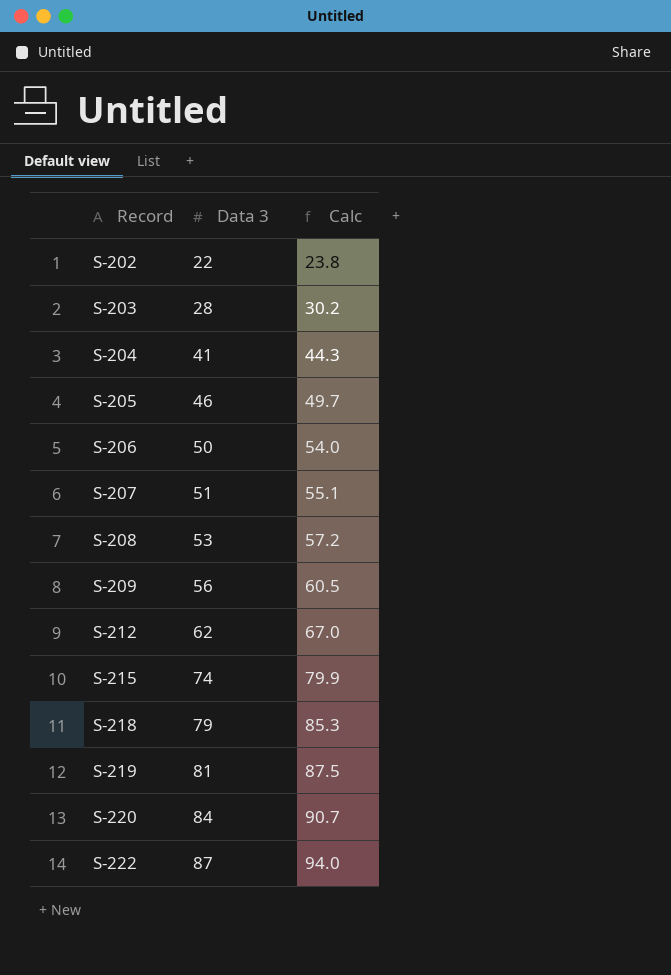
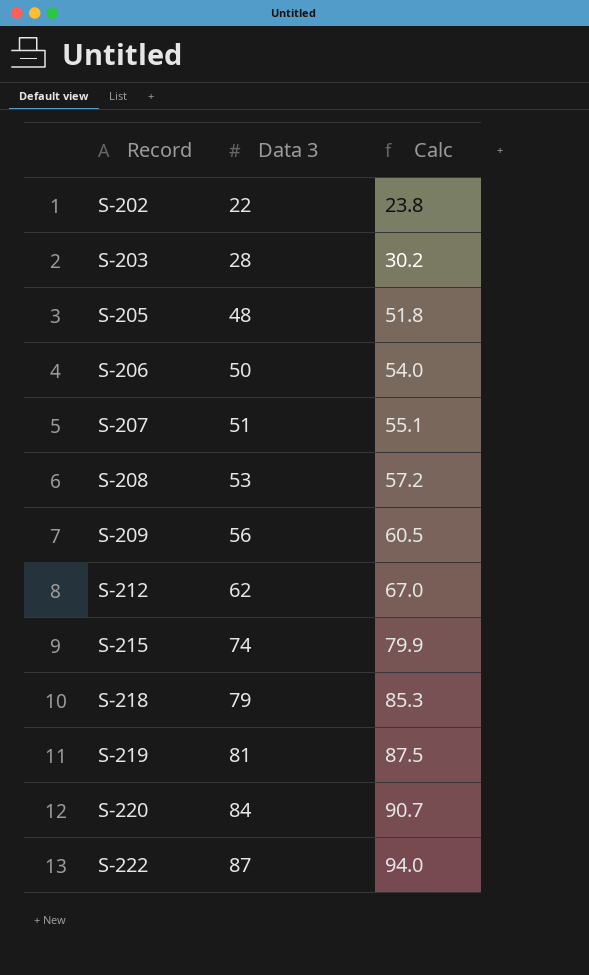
row S-204: 41 | 44.3 -> none
S-205 | Data 3: 46 -> 48
S-205 | Calc: 49.7 -> 51.8

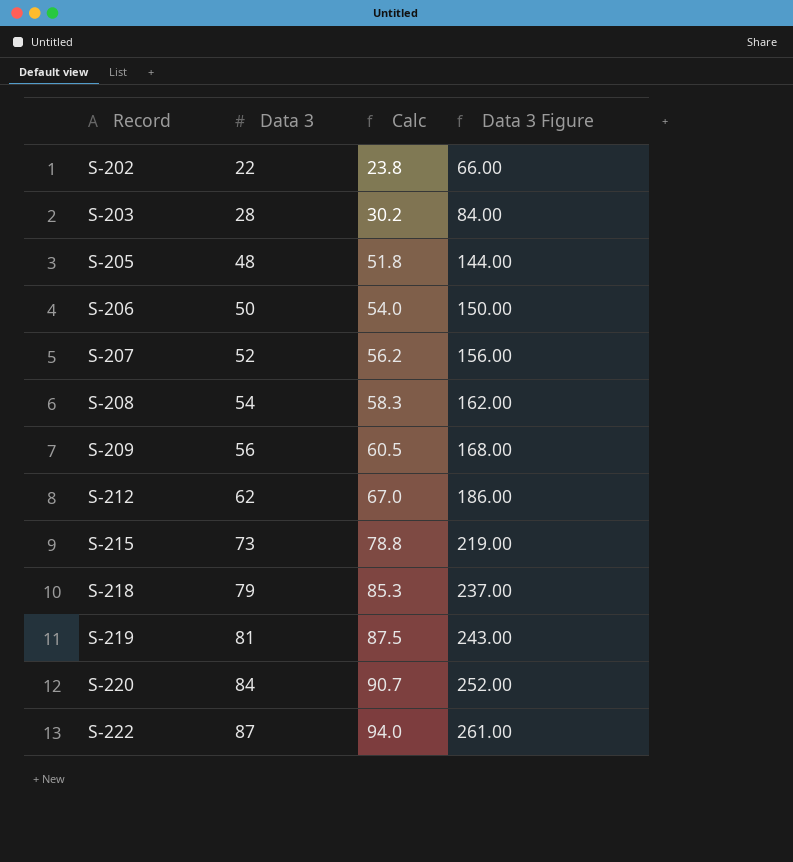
column Data 3 Figure | formula: none -> [Data 3] * 3
S-207 | Data 3: 51 -> 52
S-207 | Calc: 55.1 -> 56.2
S-208 | Data 3: 53 -> 54
S-208 | Calc: 57.2 -> 58.3
S-215 | Data 3: 74 -> 73
S-215 | Calc: 79.9 -> 78.8

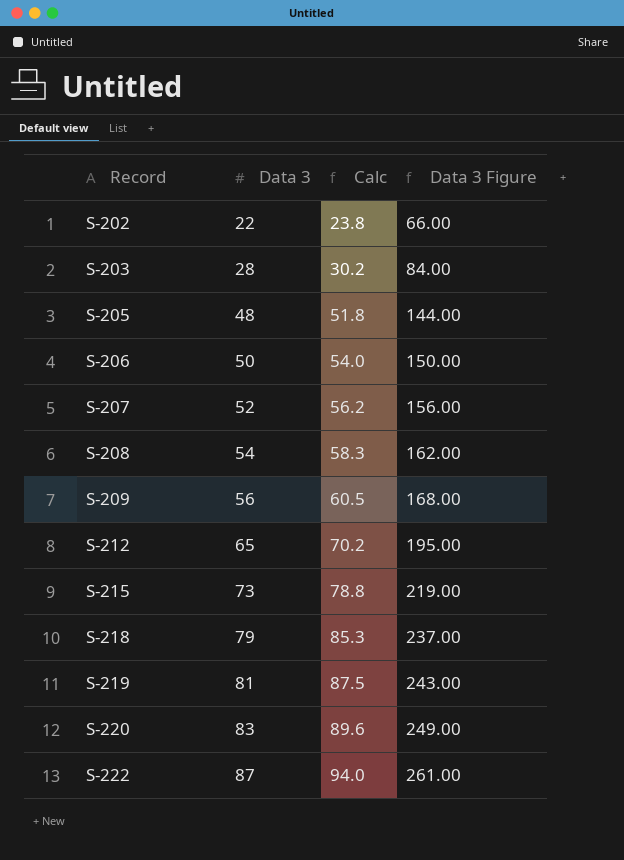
S-212 | Data 3: 62 -> 65
S-212 | Calc: 67.0 -> 70.2
S-212 | Data 3 Figure: 186.00 -> 195.00
S-220 | Data 3: 84 -> 83
S-220 | Calc: 90.7 -> 89.6
S-220 | Data 3 Figure: 252.00 -> 249.00

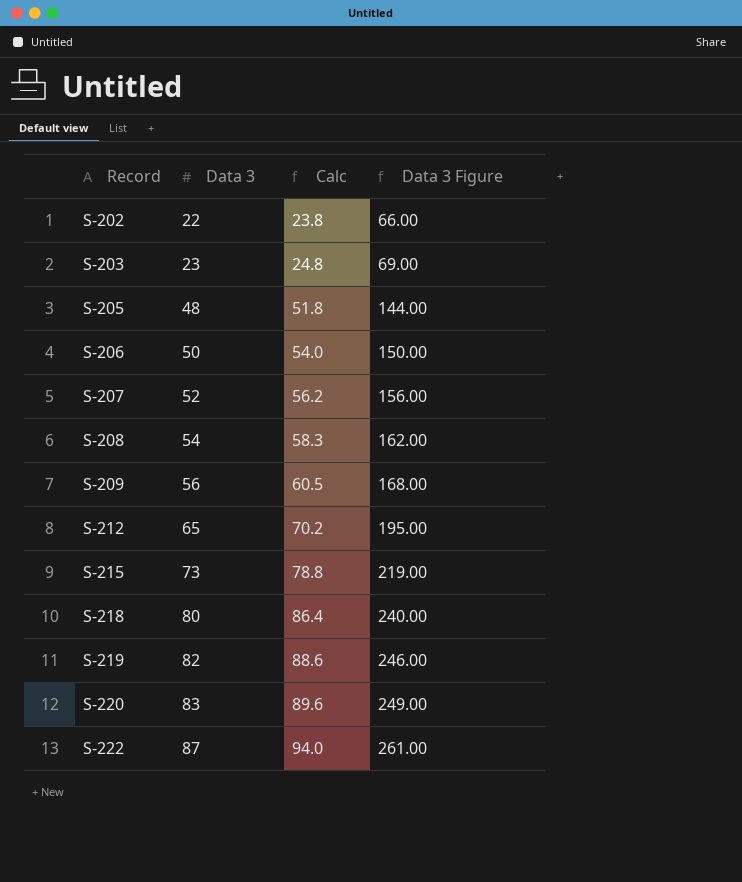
S-203 | Data 3: 28 -> 23
S-203 | Calc: 30.2 -> 24.8
S-203 | Data 3 Figure: 84.00 -> 69.00
S-218 | Data 3: 79 -> 80
S-218 | Calc: 85.3 -> 86.4
S-218 | Data 3 Figure: 237.00 -> 240.00
S-219 | Data 3: 81 -> 82
S-219 | Calc: 87.5 -> 88.6
S-219 | Data 3 Figure: 243.00 -> 246.00

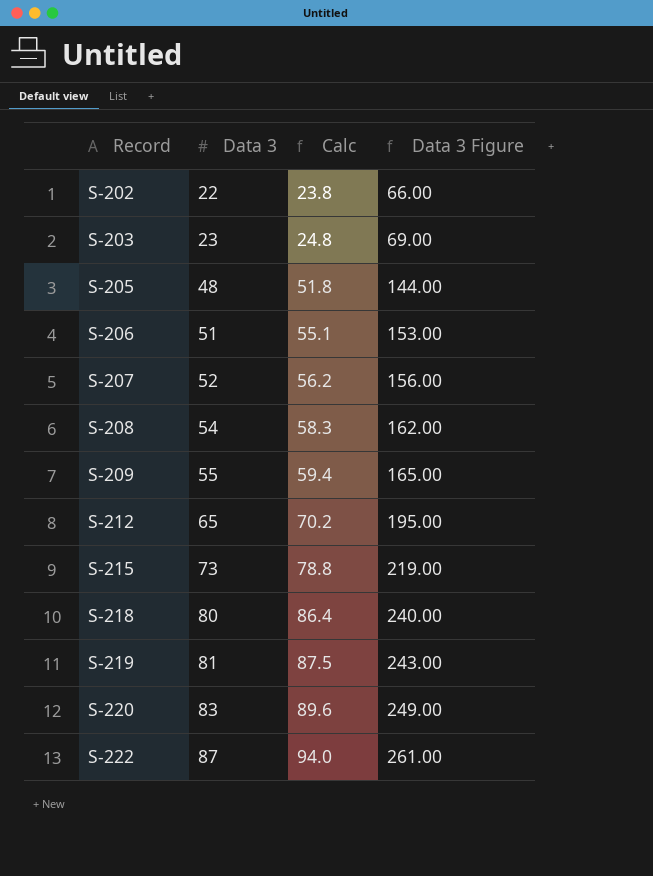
S-206 | Data 3: 50 -> 51
S-206 | Calc: 54.0 -> 55.1
S-206 | Data 3 Figure: 150.00 -> 153.00
S-209 | Data 3: 56 -> 55
S-209 | Calc: 60.5 -> 59.4
S-209 | Data 3 Figure: 168.00 -> 165.00
S-219 | Data 3: 82 -> 81
S-219 | Calc: 88.6 -> 87.5
S-219 | Data 3 Figure: 246.00 -> 243.00

